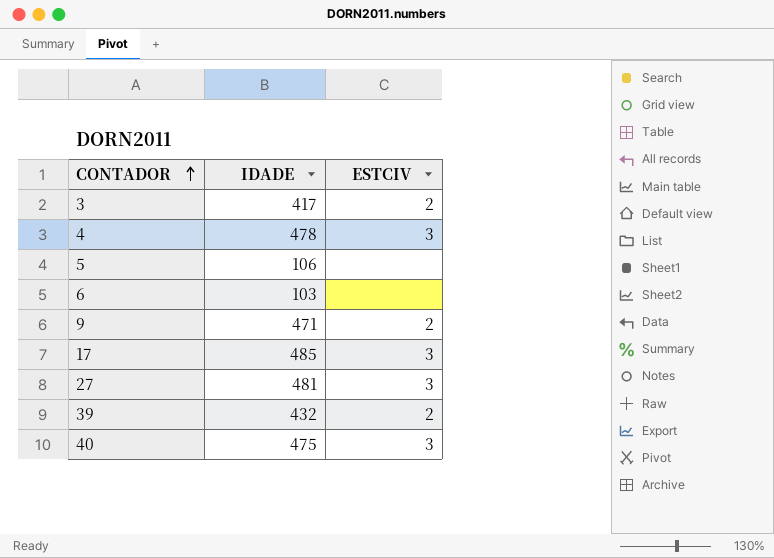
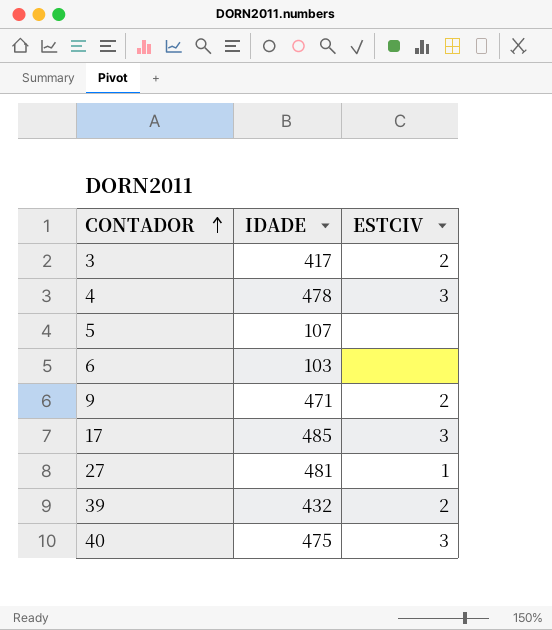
5 | IDADE: 106 -> 107
27 | ESTCIV: 3 -> 1

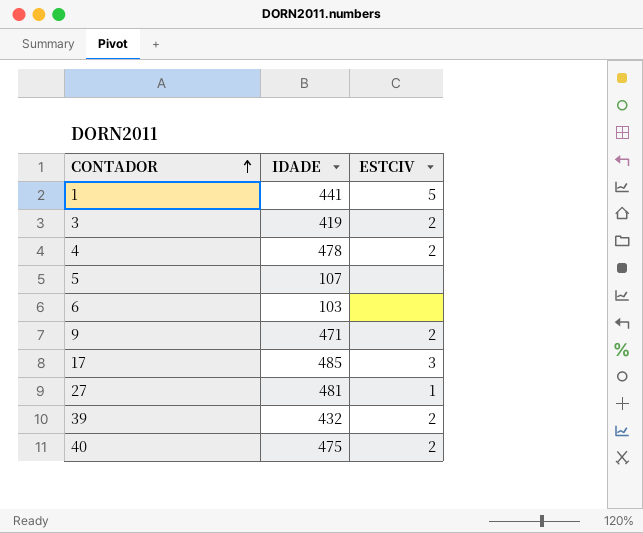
row 1: none -> 441 | 5
3 | IDADE: 417 -> 419
4 | ESTCIV: 3 -> 2
40 | ESTCIV: 3 -> 2

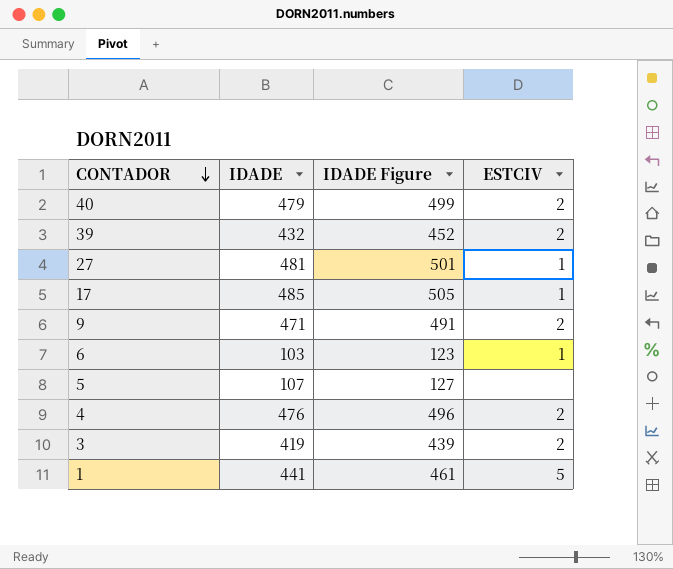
row order: CONTADOR ascending -> CONTADOR descending
column IDADE Figure | formula: none -> [IDADE] + 20
40 | IDADE: 475 -> 479
17 | ESTCIV: 3 -> 1
6 | ESTCIV: none -> 1
4 | IDADE: 478 -> 476

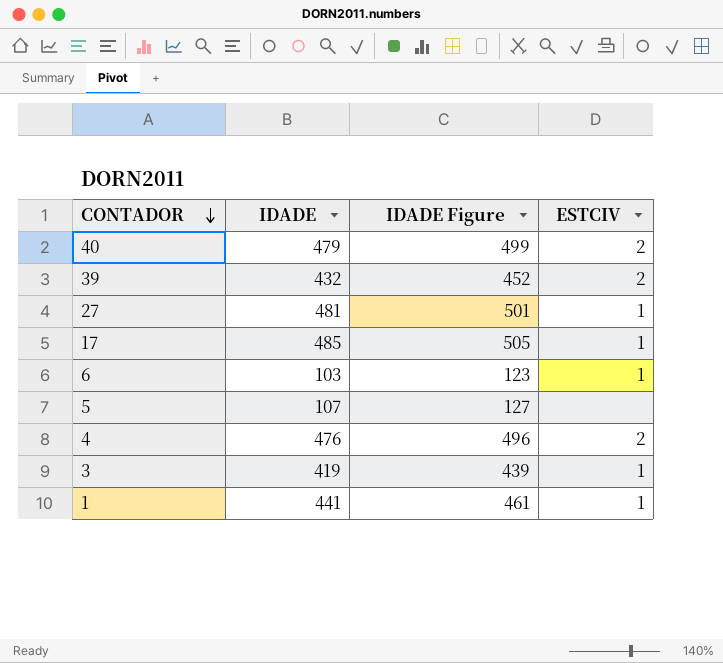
row 9: 471 | 491 | 2 -> none
3 | ESTCIV: 2 -> 1
1 | ESTCIV: 5 -> 1

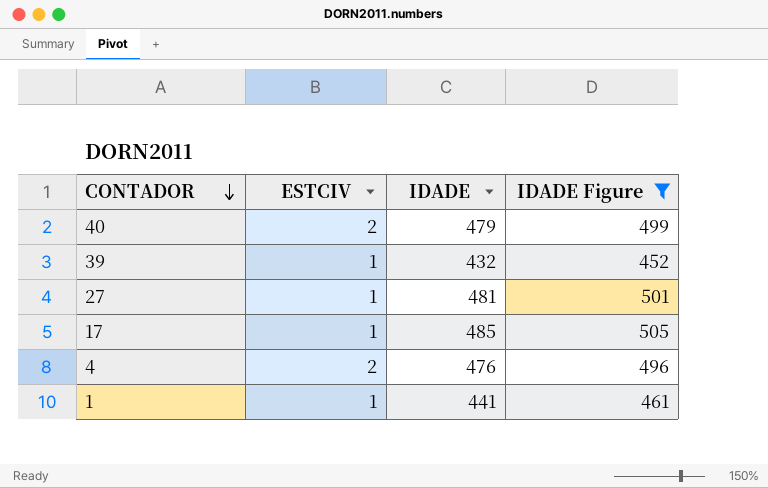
filter: none -> IDADE Figure >= 452
column ESTCIV | position: 4 -> 2
39 | ESTCIV: 2 -> 1

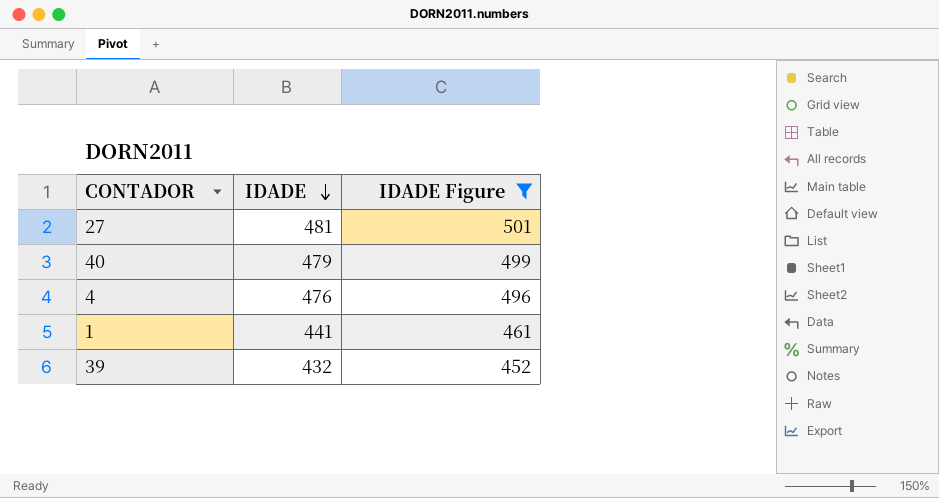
row order: CONTADOR descending -> IDADE descending
column ESTCIV | position: 2 -> none
row 17: 1 | 485 | 505 -> none

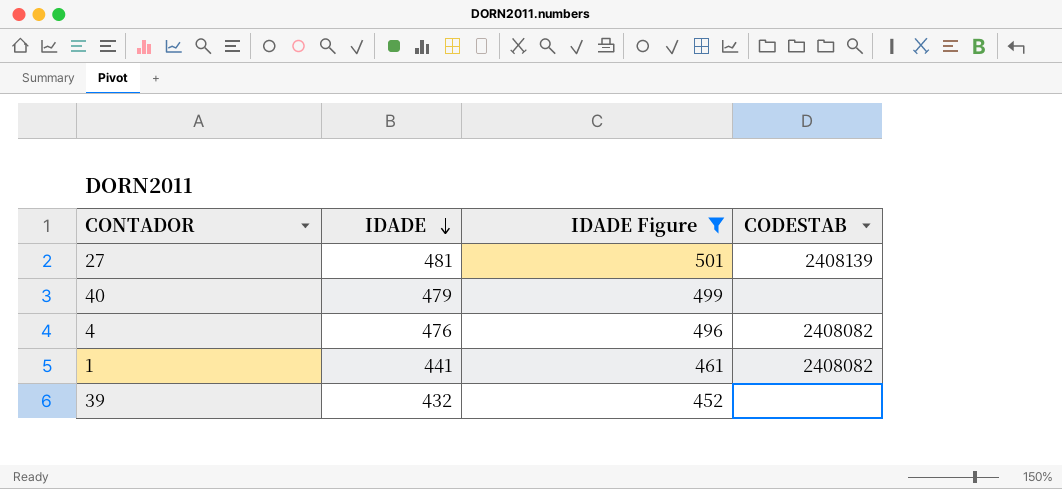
column CODESTAB | position: none -> 4

